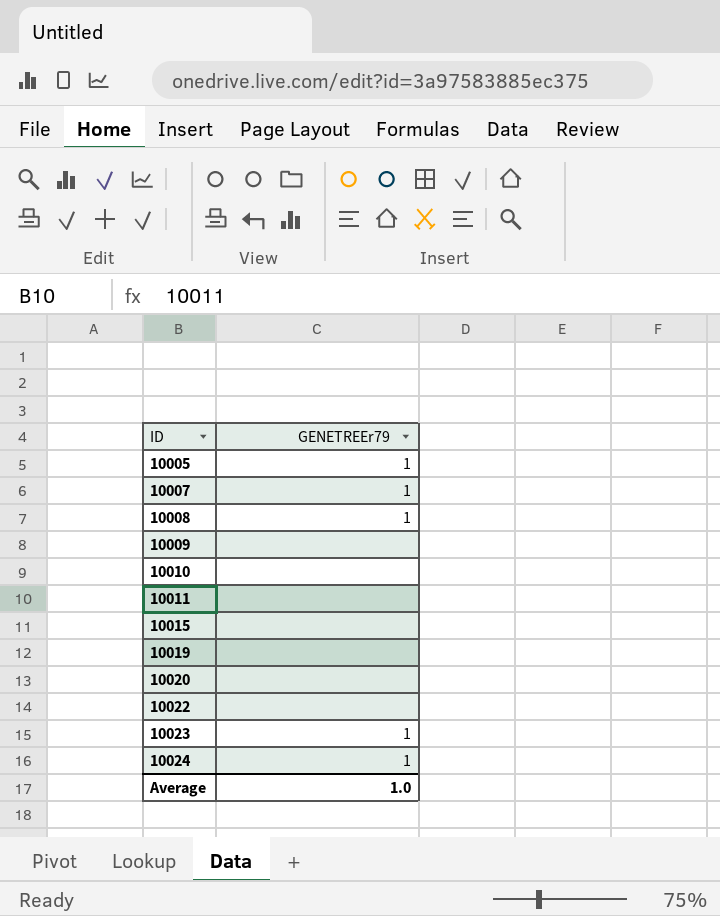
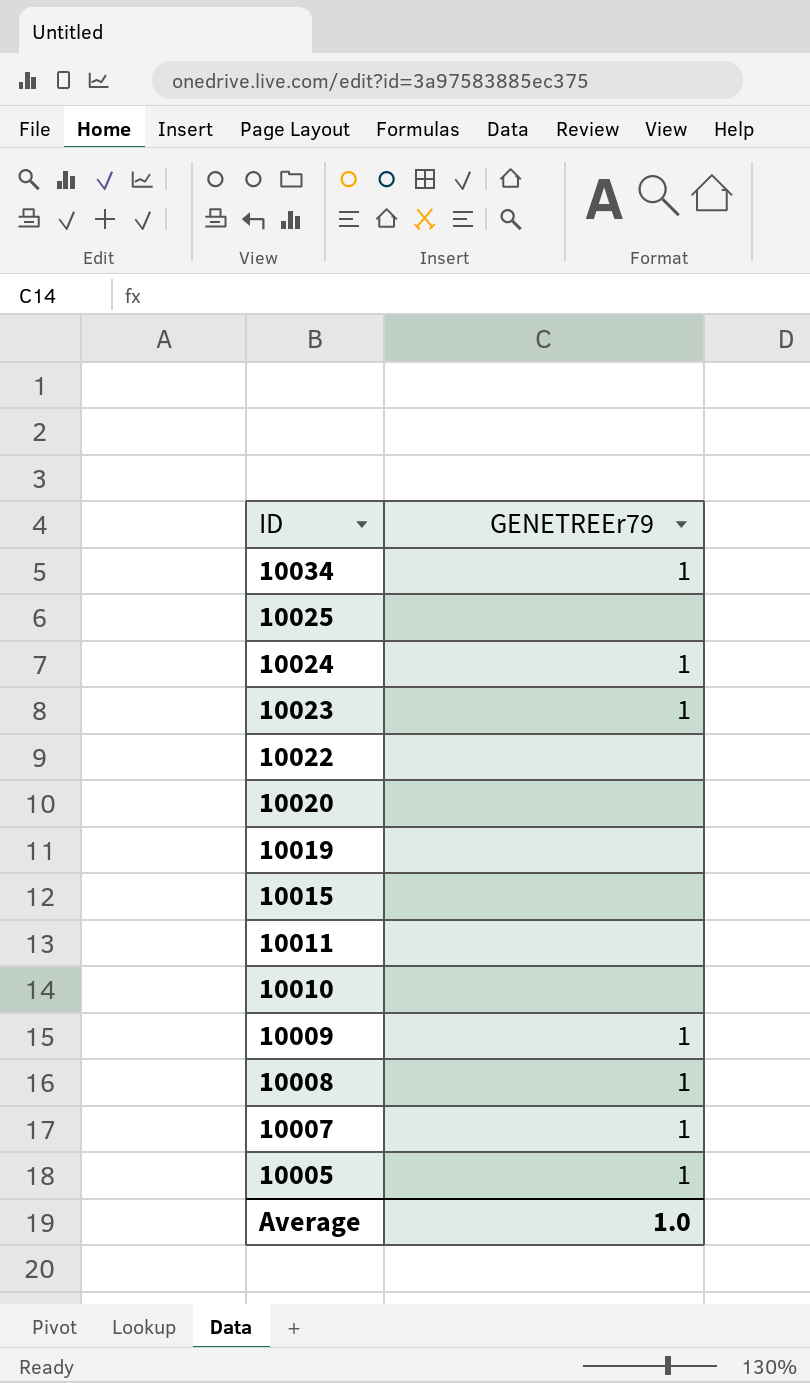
row order: ID ascending -> ID descending
row 10034: none -> 1
row 10025: none -> none
10009 | GENETREEr79: none -> 1

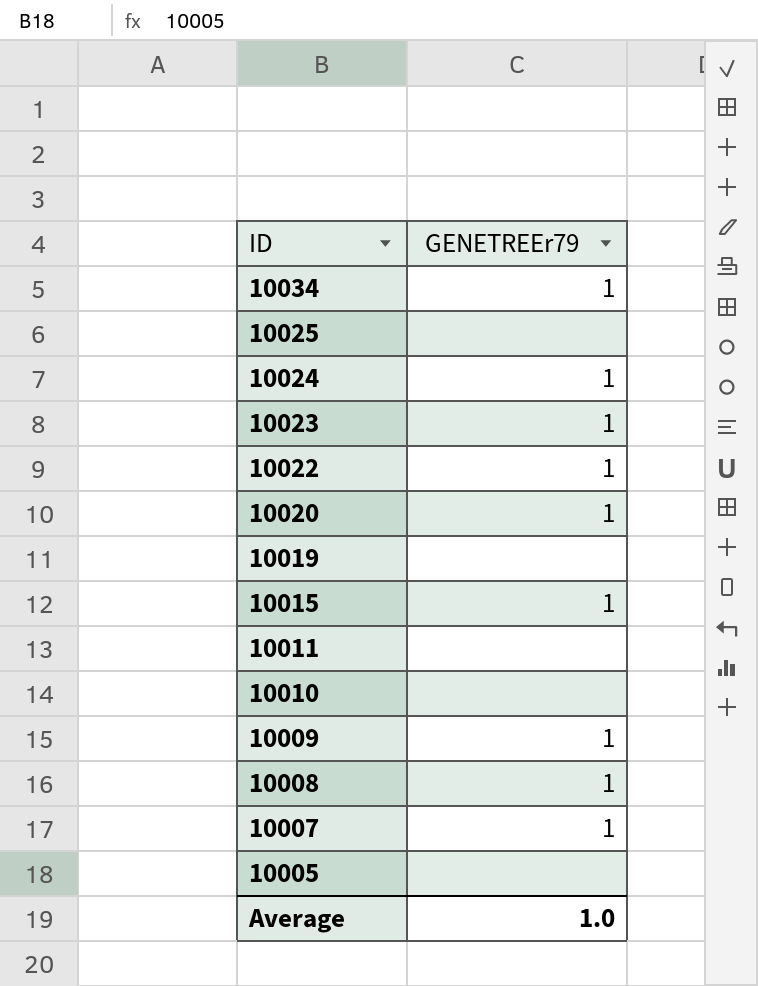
10022 | GENETREEr79: none -> 1
10020 | GENETREEr79: none -> 1
10015 | GENETREEr79: none -> 1
10005 | GENETREEr79: 1 -> none

